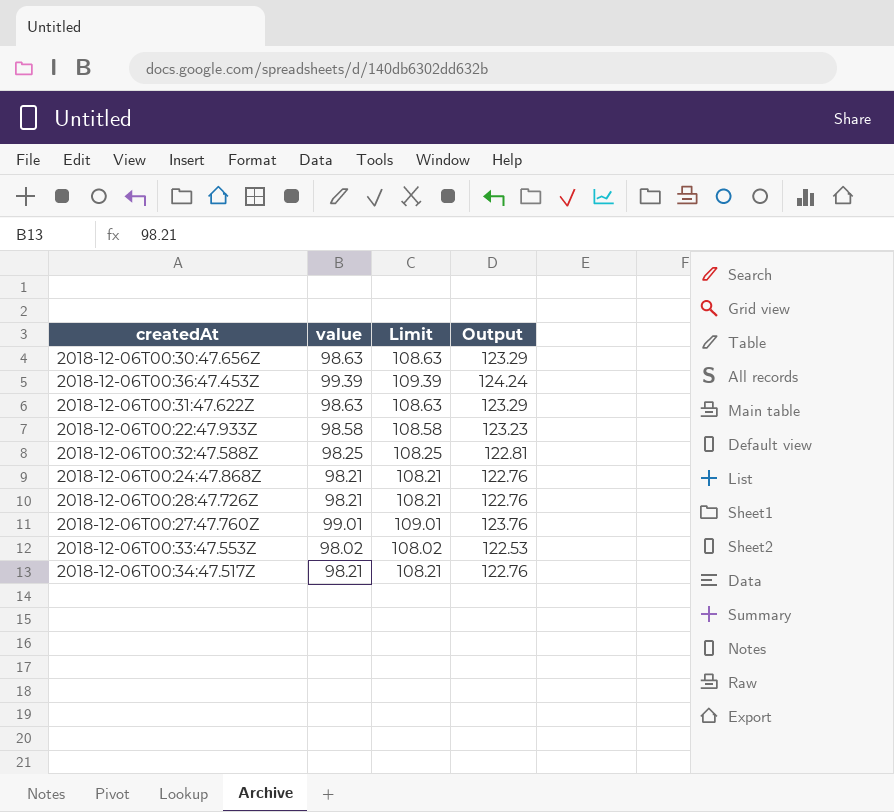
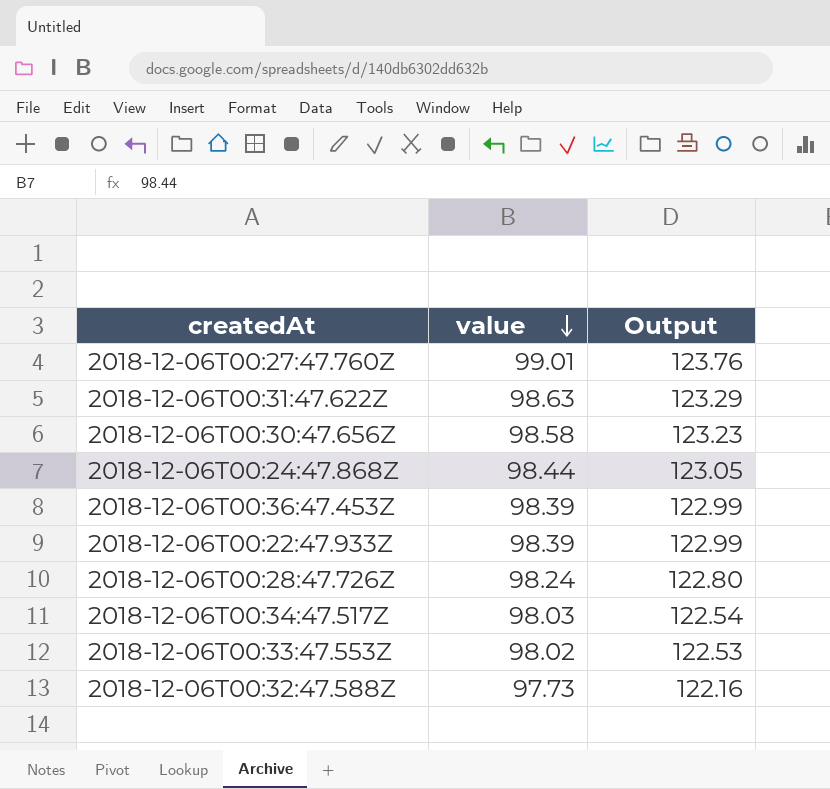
row order: none -> value descending
column Limit | formula: [value] + 10 -> none
2018-12-06T00:30:47.656Z | value: 98.63 -> 98.58
2018-12-06T00:30:47.656Z | Output: 123.29 -> 123.23
2018-12-06T00:24:47.868Z | value: 98.21 -> 98.44
2018-12-06T00:24:47.868Z | Output: 122.76 -> 123.05
2018-12-06T00:36:47.453Z | value: 99.39 -> 98.39
2018-12-06T00:36:47.453Z | Output: 124.24 -> 122.99
2018-12-06T00:22:47.933Z | value: 98.58 -> 98.39
2018-12-06T00:22:47.933Z | Output: 123.23 -> 122.99
2018-12-06T00:28:47.726Z | value: 98.21 -> 98.24
2018-12-06T00:28:47.726Z | Output: 122.76 -> 122.80
2018-12-06T00:34:47.517Z | value: 98.21 -> 98.03
2018-12-06T00:34:47.517Z | Output: 122.76 -> 122.54
2018-12-06T00:32:47.588Z | value: 98.25 -> 97.73
2018-12-06T00:32:47.588Z | Output: 122.81 -> 122.16

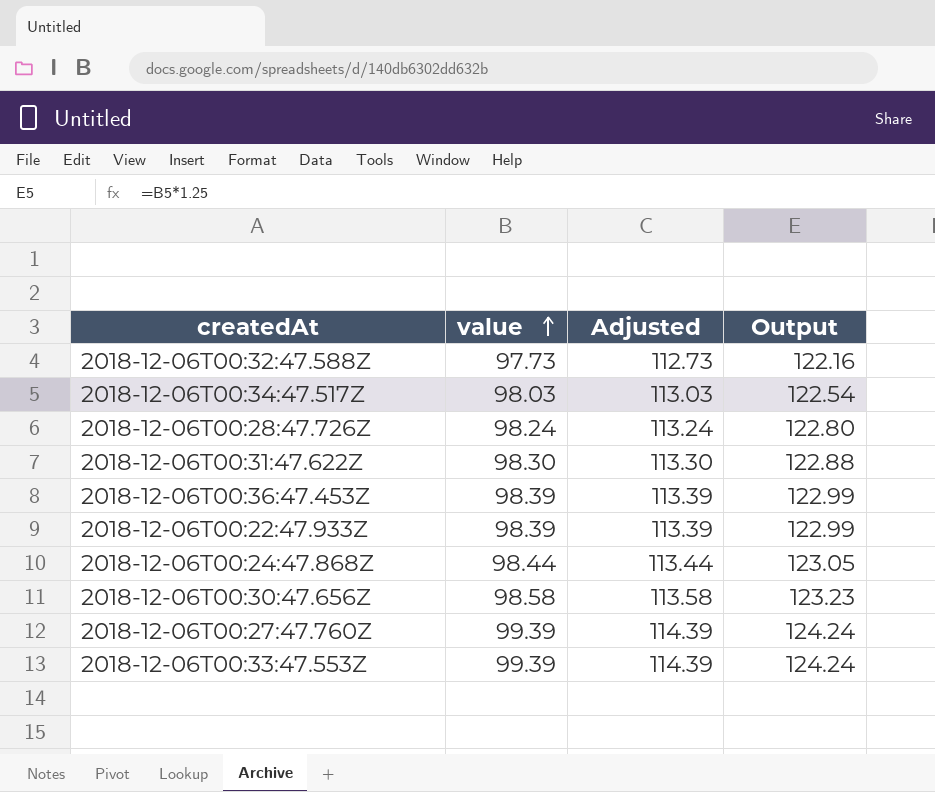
row order: value descending -> value ascending
column Adjusted | formula: none -> [value] + 15
2018-12-06T00:31:47.622Z | value: 98.63 -> 98.30
2018-12-06T00:31:47.622Z | Output: 123.29 -> 122.88
2018-12-06T00:27:47.760Z | value: 99.01 -> 99.39
2018-12-06T00:27:47.760Z | Output: 123.76 -> 124.24
2018-12-06T00:33:47.553Z | value: 98.02 -> 99.39
2018-12-06T00:33:47.553Z | Output: 122.53 -> 124.24

